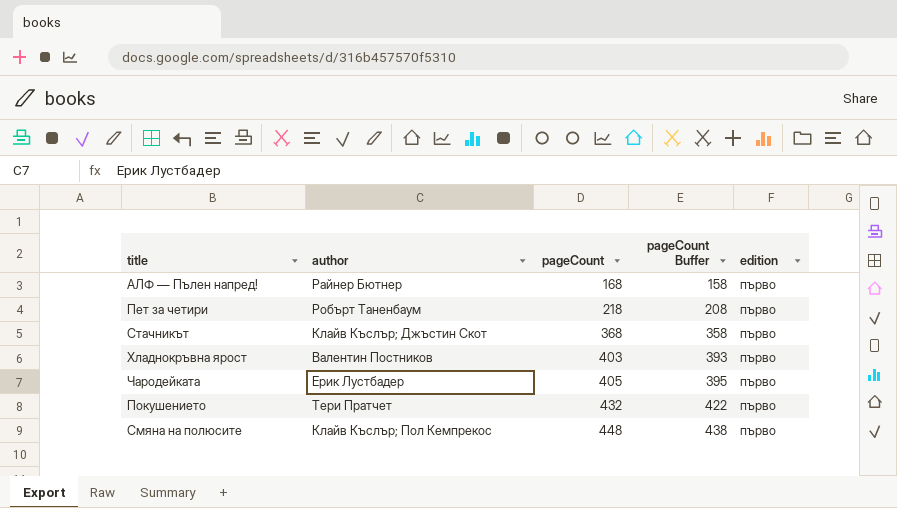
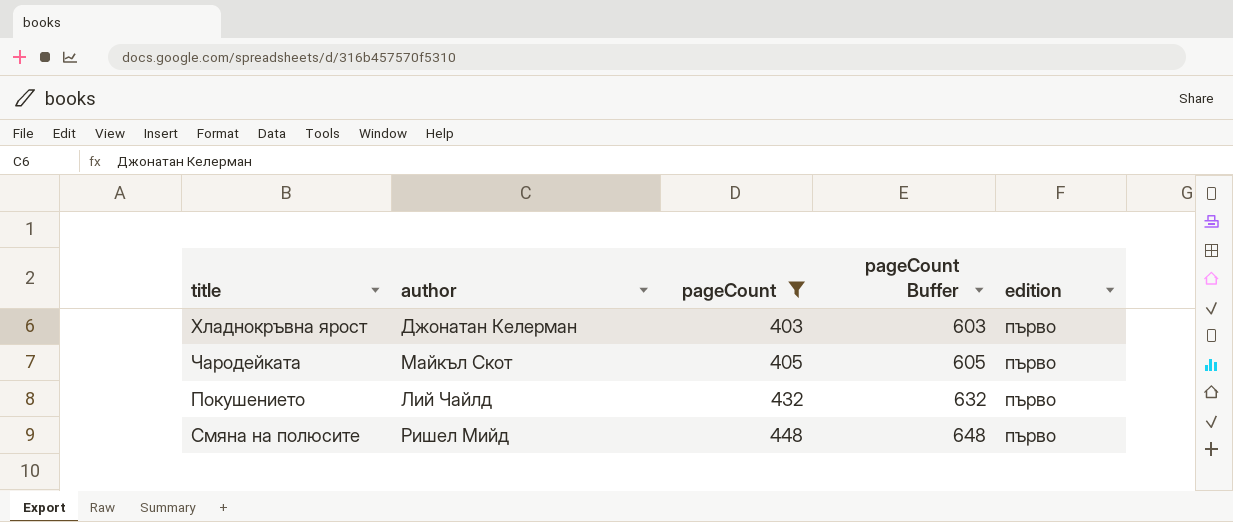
filter: none -> pageCount >= 403
column pageCount Buffer | formula: [pageCount] - 10 -> [pageCount] + 200
Хладнокръвна ярост | author: Валентин Постников -> Джонатан Келерман
Чародейката | author: Ерик Лустбадер -> Майкъл Скот
Покушението | author: Тери Пратчет -> Лий Чайлд
Смяна на полюсите | author: Клайв Къслър; Пол Кемпрекос -> Ришел Мийд

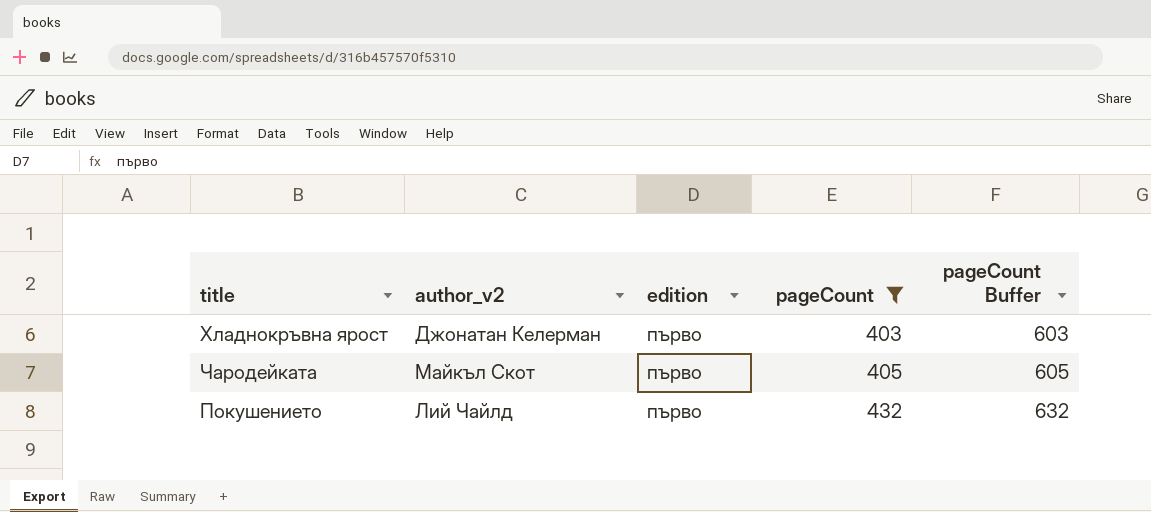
column name: author -> author_v2
column edition | position: 5 -> 3
row Смяна на полюсите: Ришел Мийд | 448 | 648 | първо -> none

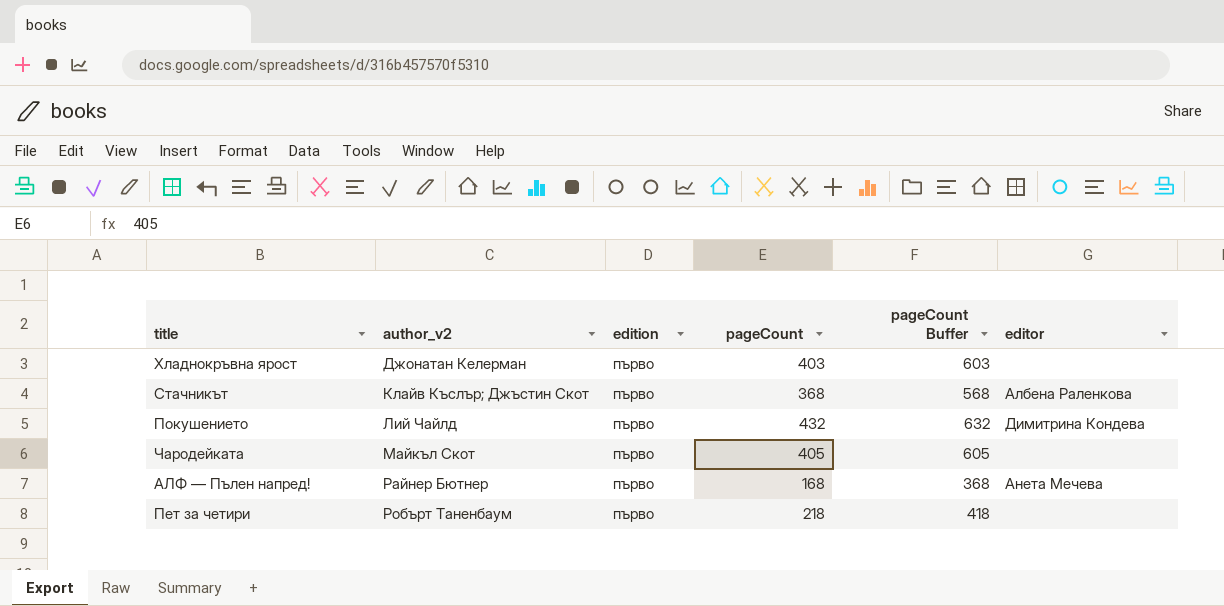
filter: pageCount >= 403 -> none
row order: pageCount ascending -> author_v2 ascending
column editor | position: none -> 6

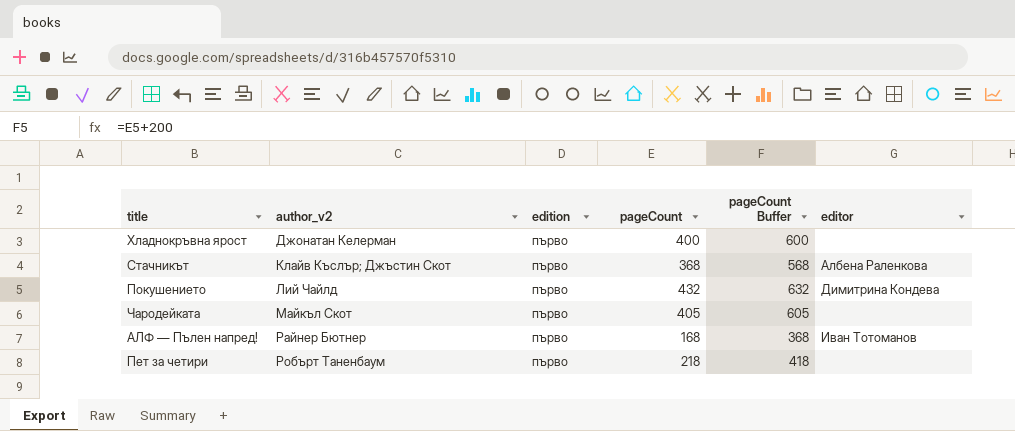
Хладнокръвна ярост | pageCount: 403 -> 400
Хладнокръвна ярост | pageCount Buffer: 603 -> 600
АЛФ — Пълен напред! | editor: Анета Мечева -> Иван Тотоманов

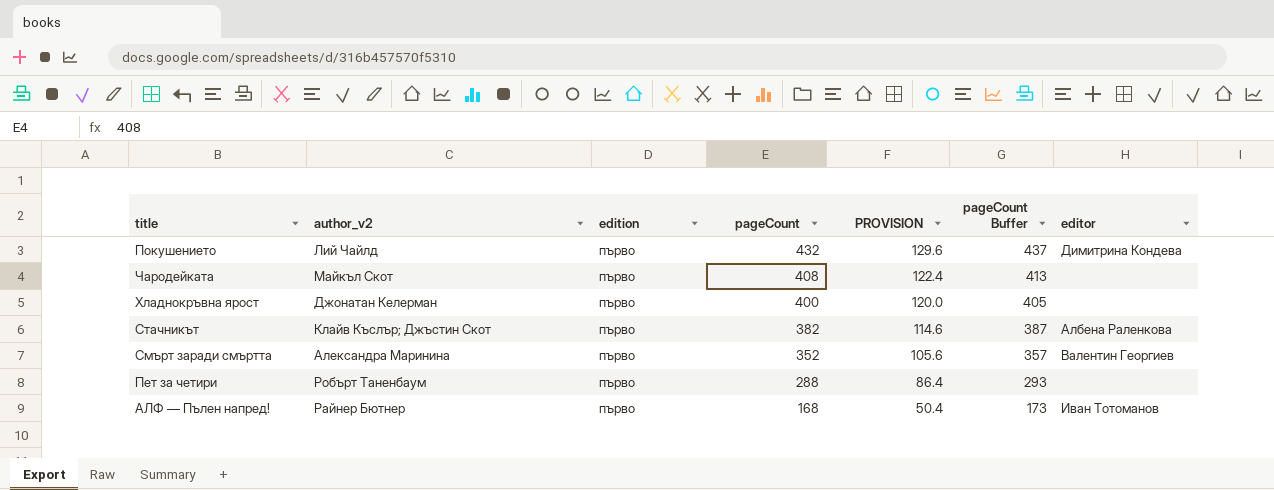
row order: author_v2 ascending -> pageCount descending
column PROVISION | formula: none -> [pageCount] * 0.3
column pageCount Buffer | formula: [pageCount] + 200 -> [pageCount] + 5
Чародейката | pageCount: 405 -> 408
Стачникът | pageCount: 368 -> 382
row Смърт заради смъртта: none -> Александра Маринина | първо | 352 | 105.6 | 357 | Валентин Георгиев
Пет за четири | pageCount: 218 -> 288

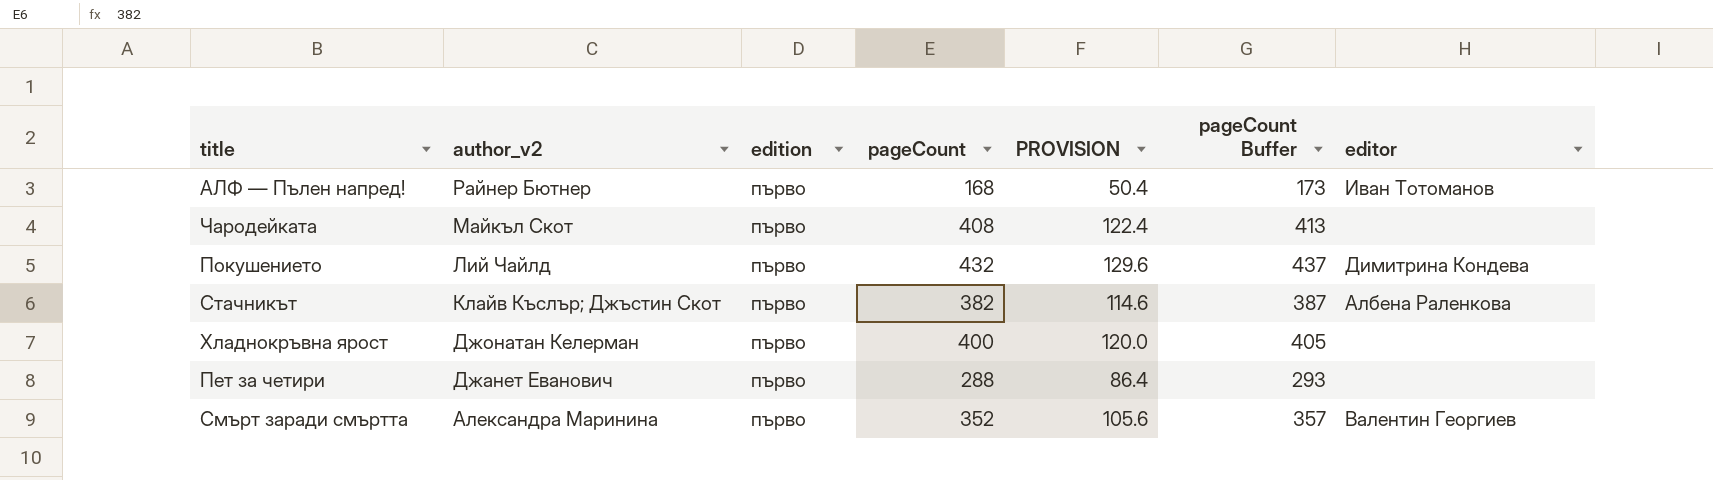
row order: pageCount descending -> author_v2 descending
Пет за четири | author_v2: Робърт Таненбаум -> Джанет Еванович

